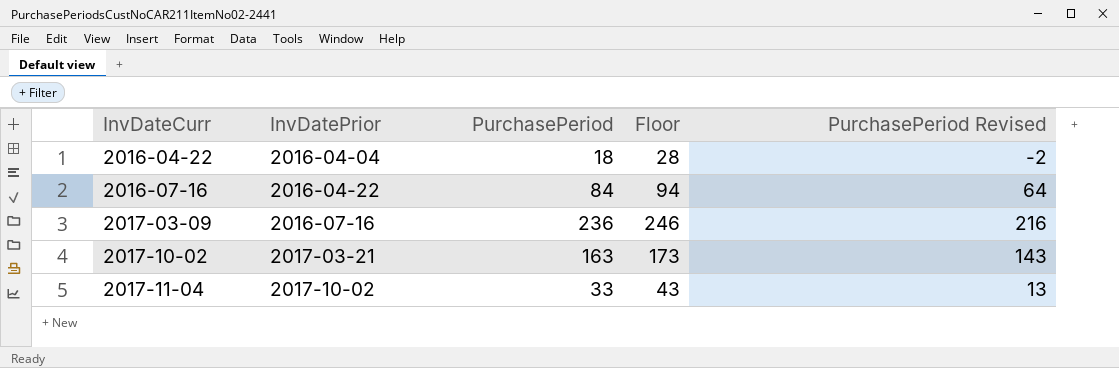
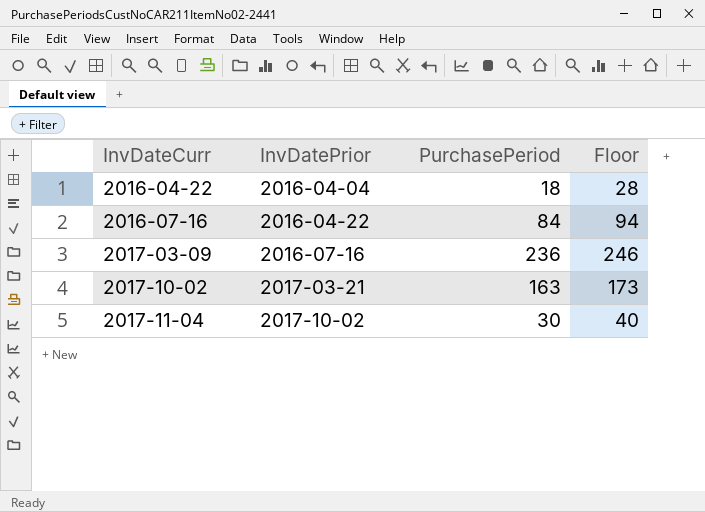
column PurchasePeriod Revised | formula: [PurchasePeriod] - 20 -> none
2017-11-04 | PurchasePeriod: 33 -> 30
2017-11-04 | Floor: 43 -> 40

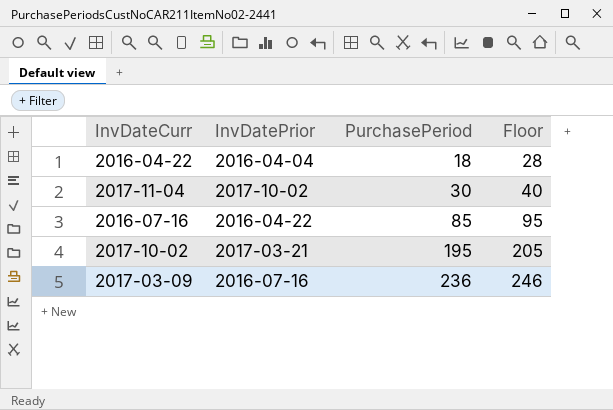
row order: InvDateCurr ascending -> PurchasePeriod ascending
2016-07-16 | PurchasePeriod: 84 -> 85
2016-07-16 | Floor: 94 -> 95
2017-10-02 | PurchasePeriod: 163 -> 195
2017-10-02 | Floor: 173 -> 205

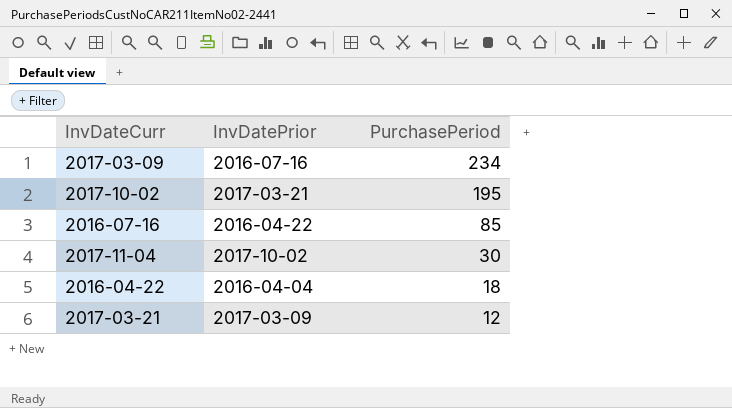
row order: PurchasePeriod ascending -> PurchasePeriod descending
column Floor | formula: [PurchasePeriod] + 10 -> none
2017-03-09 | PurchasePeriod: 236 -> 234
row 2017-03-21: none -> 2017-03-09 | 12

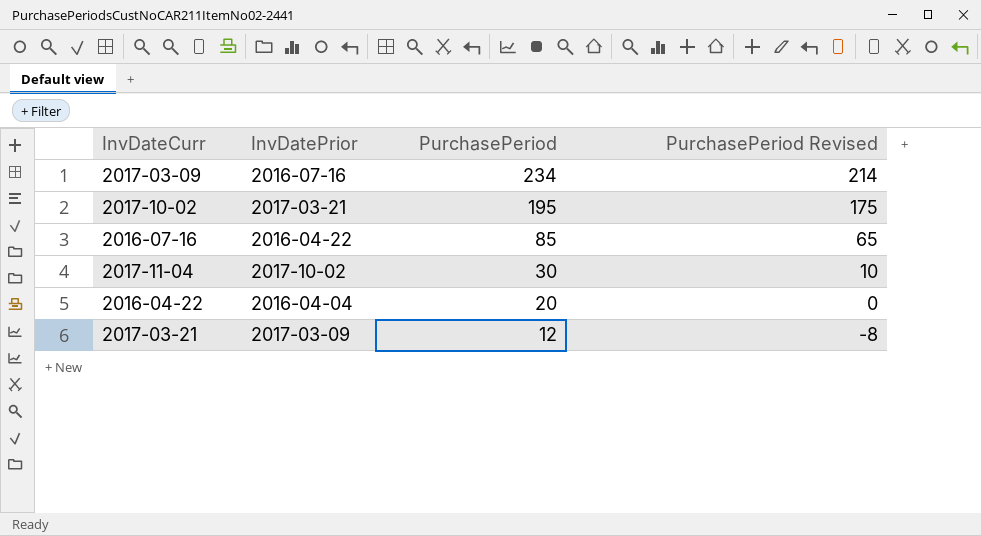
column PurchasePeriod Revised | formula: none -> [PurchasePeriod] - 20
2016-04-22 | PurchasePeriod: 18 -> 20

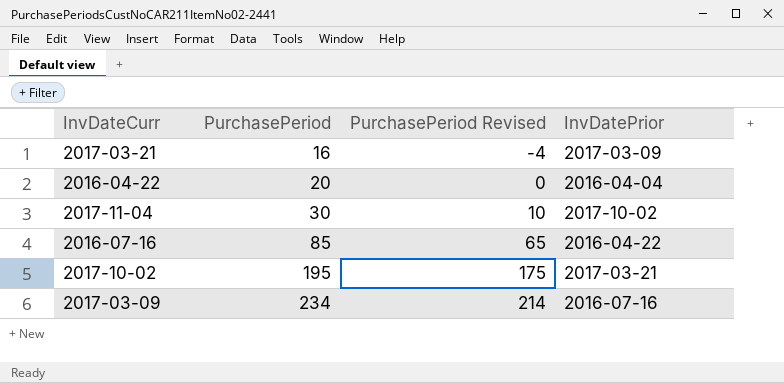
row order: PurchasePeriod descending -> PurchasePeriod ascending
column InvDatePrior | position: 2 -> 4
2017-03-21 | PurchasePeriod: 12 -> 16
2017-03-21 | PurchasePeriod Revised: -8 -> -4

